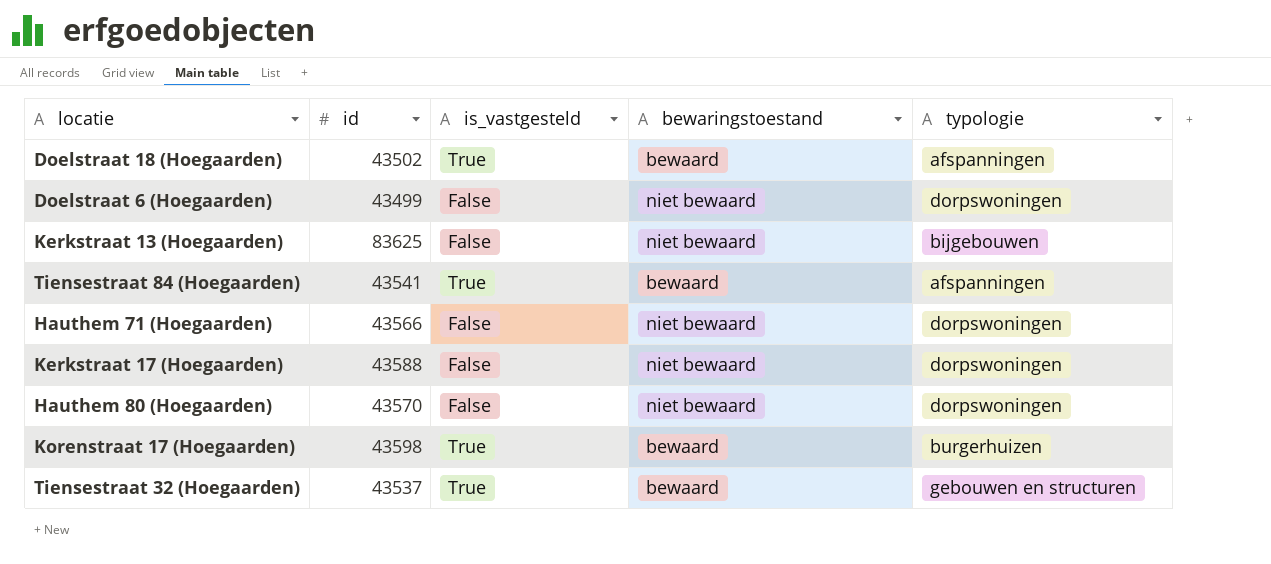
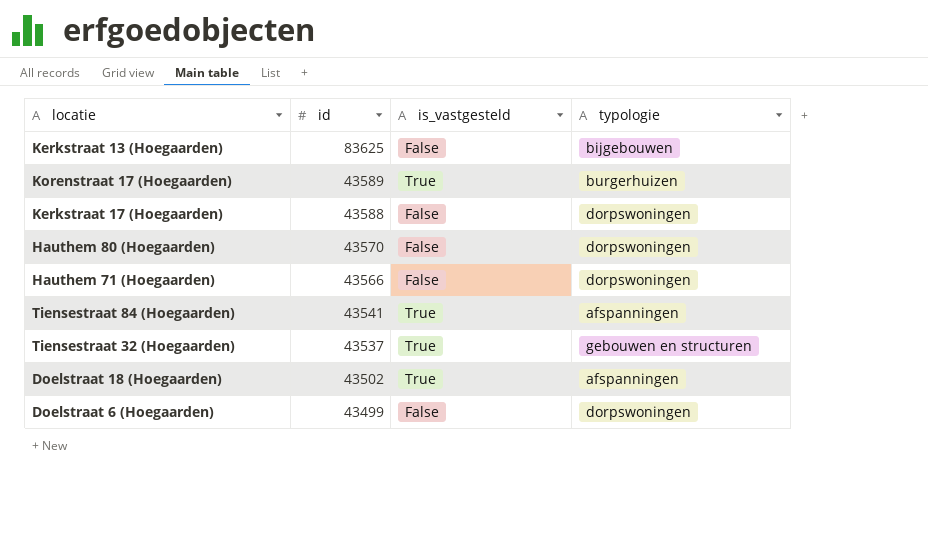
row order: none -> id descending
column bewaringstoestand | position: 4 -> none
Korenstraat 17 (Hoegaarden) | id: 43598 -> 43589

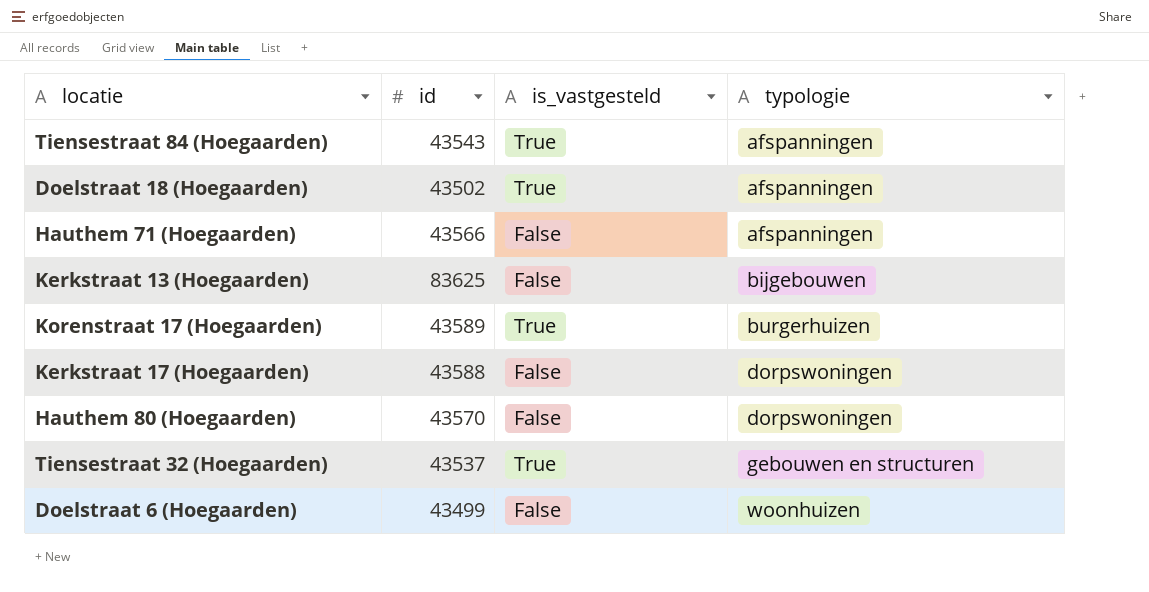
row order: id descending -> typologie ascending
Tiensestraat 84 (Hoegaarden) | id: 43541 -> 43543
Hauthem 71 (Hoegaarden) | typologie: dorpswoningen -> afspanningen
Doelstraat 6 (Hoegaarden) | typologie: dorpswoningen -> woonhuizen

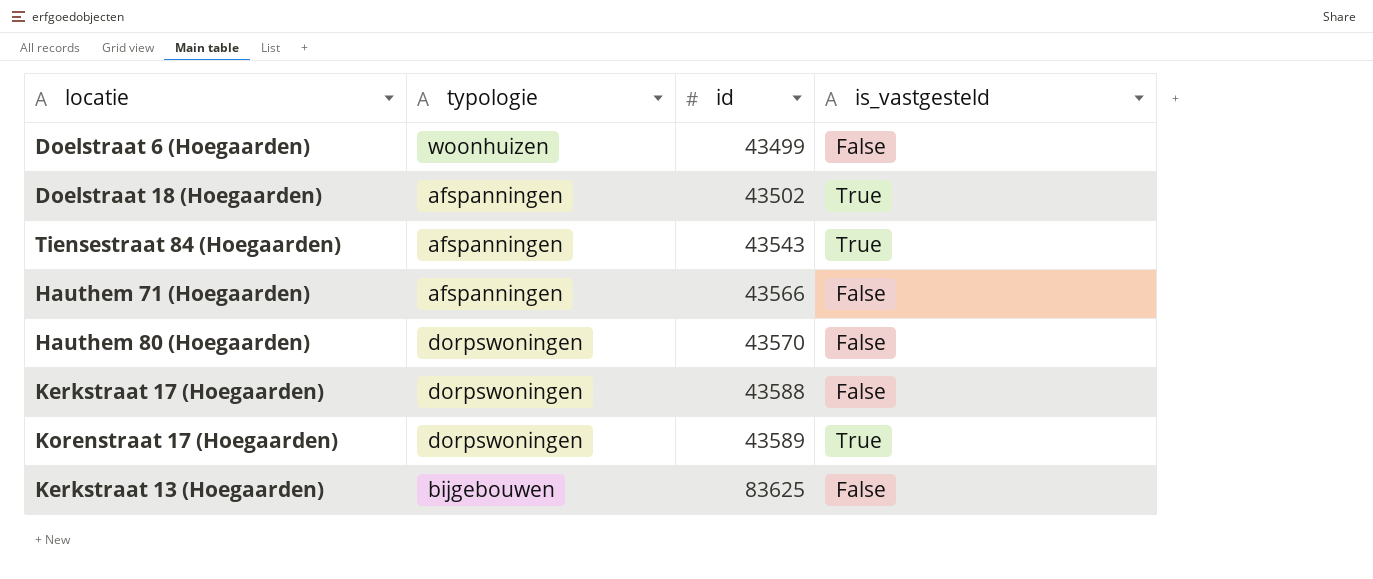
row order: typologie ascending -> id ascending
column typologie | position: 4 -> 2
row Tiensestraat 32 (Hoegaarden): 43537 | True | gebouwen en structuren -> none
Korenstraat 17 (Hoegaarden) | typologie: burgerhuizen -> dorpswoningen

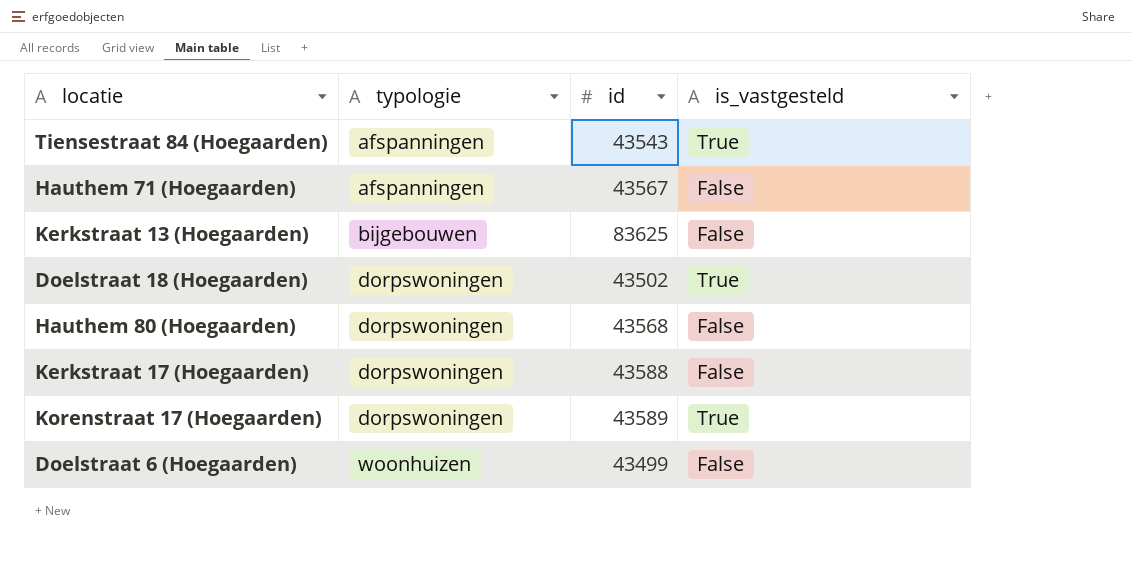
row order: id ascending -> typologie ascending
Hauthem 71 (Hoegaarden) | id: 43566 -> 43567
Doelstraat 18 (Hoegaarden) | typologie: afspanningen -> dorpswoningen
Hauthem 80 (Hoegaarden) | id: 43570 -> 43568

